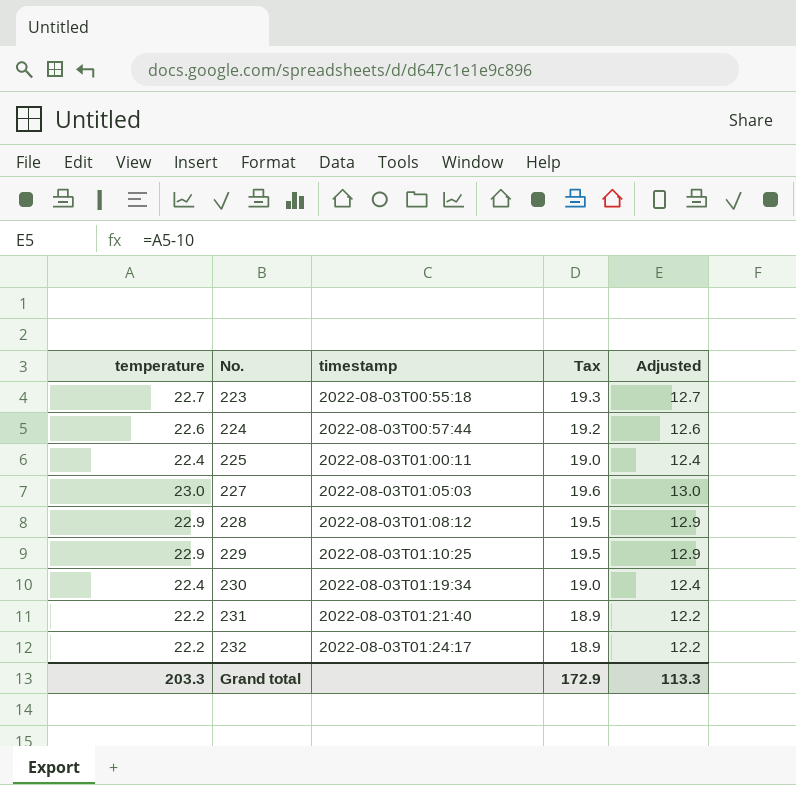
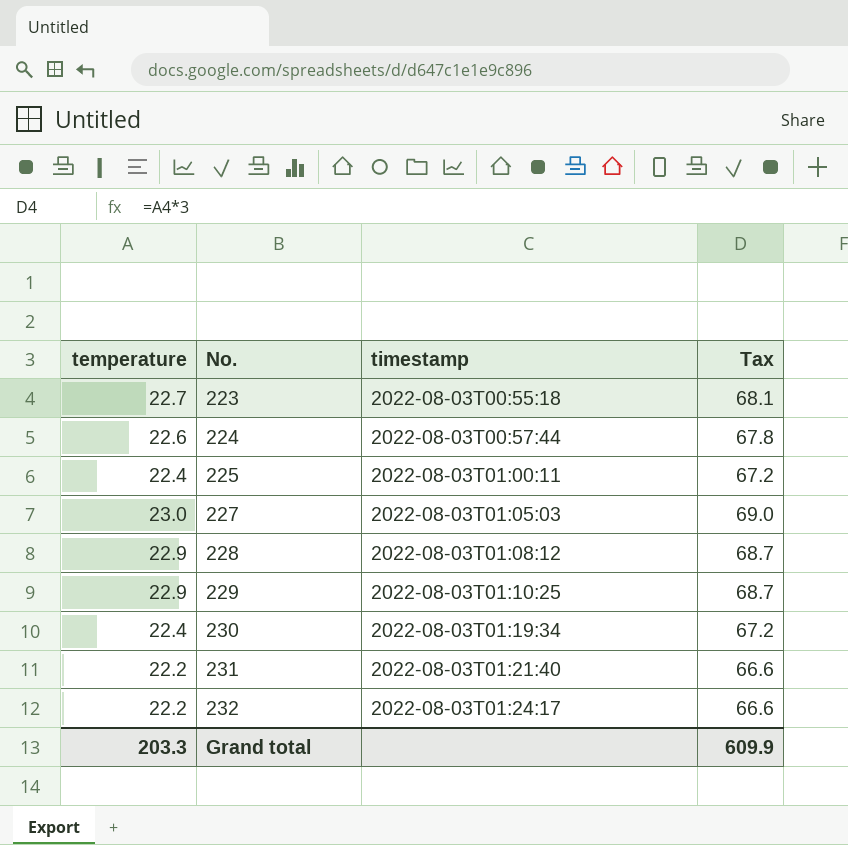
column Adjusted | formula: [temperature] - 10 -> none
column Tax | formula: [temperature] * 0.85 -> [temperature] * 3
Grand total | Tax: 172.9 -> 609.9

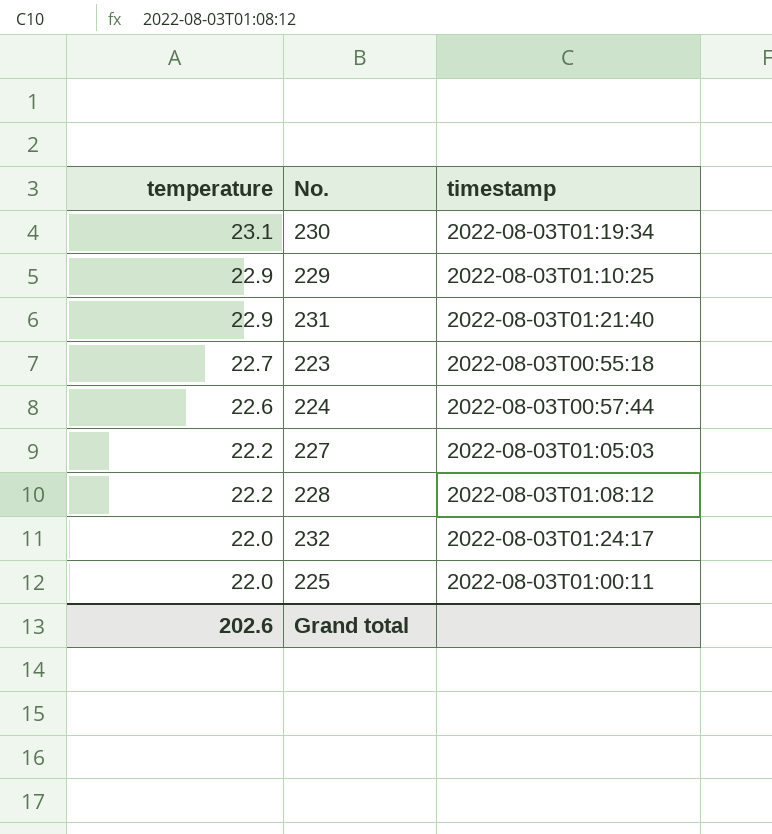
row order: No. ascending -> temperature descending
column Tax | formula: [temperature] * 3 -> none
230 | temperature: 22.4 -> 23.1
231 | temperature: 22.2 -> 22.9
227 | temperature: 23.0 -> 22.2
228 | temperature: 22.9 -> 22.2
232 | temperature: 22.2 -> 22.0
225 | temperature: 22.4 -> 22.0
Grand total | temperature: 203.3 -> 202.6

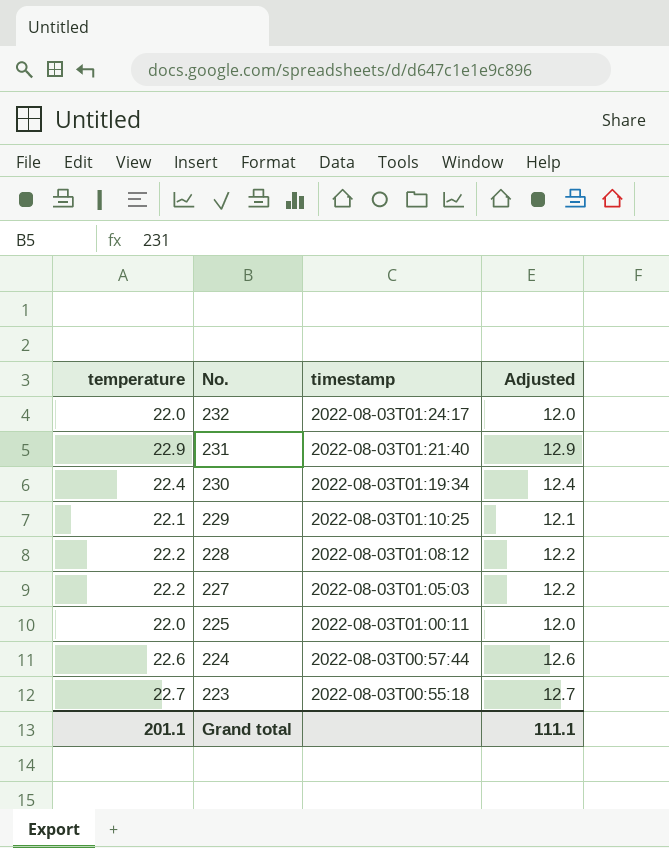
row order: temperature descending -> No. descending
column Adjusted | formula: none -> [temperature] - 10
230 | temperature: 23.1 -> 22.4
229 | temperature: 22.9 -> 22.1
Grand total | temperature: 202.6 -> 201.1

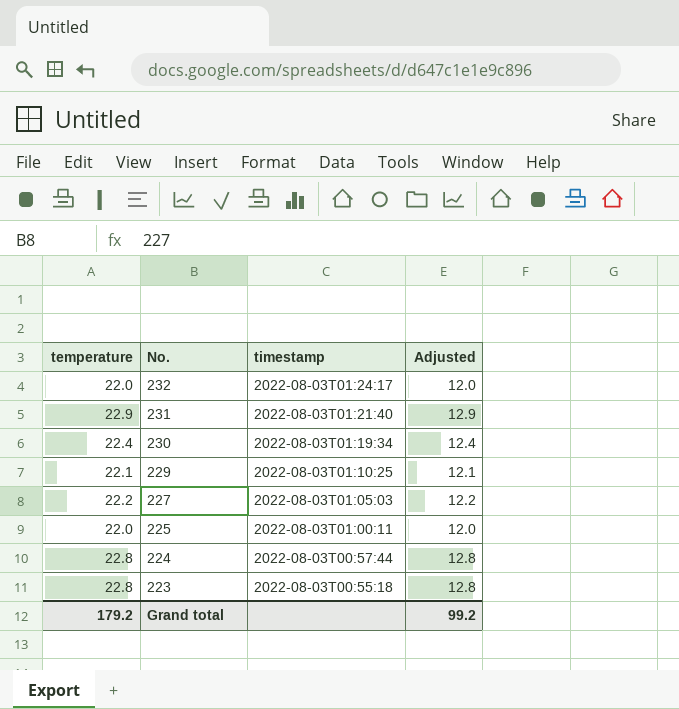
row 228: 22.2 | 2022-08-03T01:08:12 | 12.2 -> none
224 | temperature: 22.6 -> 22.8
224 | Adjusted: 12.6 -> 12.8
223 | temperature: 22.7 -> 22.8
223 | Adjusted: 12.7 -> 12.8
Grand total | temperature: 201.1 -> 179.2
Grand total | Adjusted: 111.1 -> 99.2

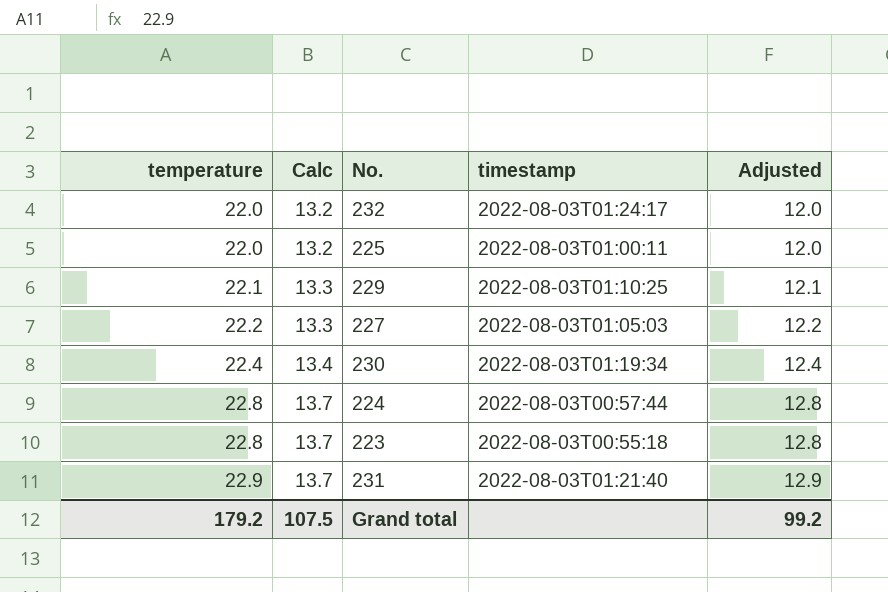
row order: No. descending -> temperature ascending
column Calc | formula: none -> [temperature] * 0.6

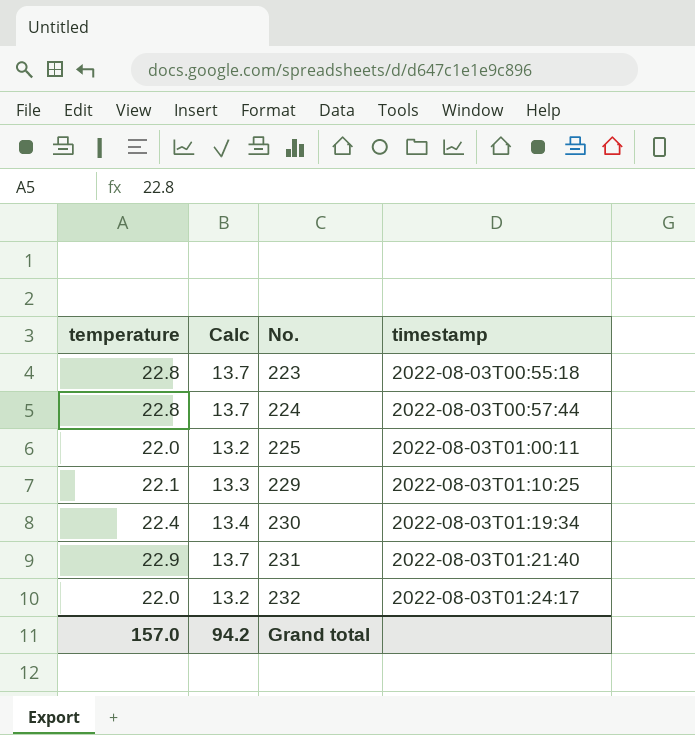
row order: temperature ascending -> No. ascending
column Adjusted | formula: [temperature] - 10 -> none
row 227: 22.2 | 13.3 | 2022-08-03T01:05:03 | 12.2 -> none
Grand total | temperature: 179.2 -> 157.0
Grand total | Calc: 107.5 -> 94.2

